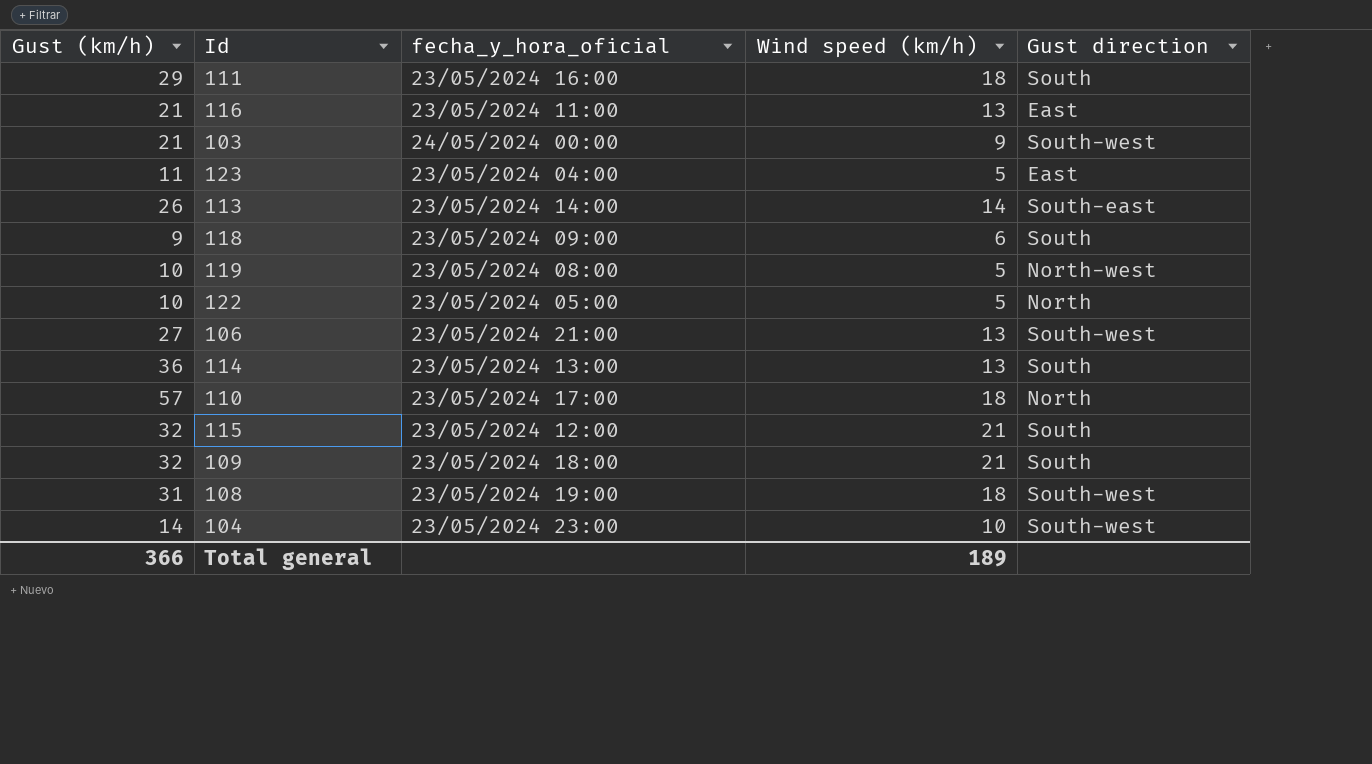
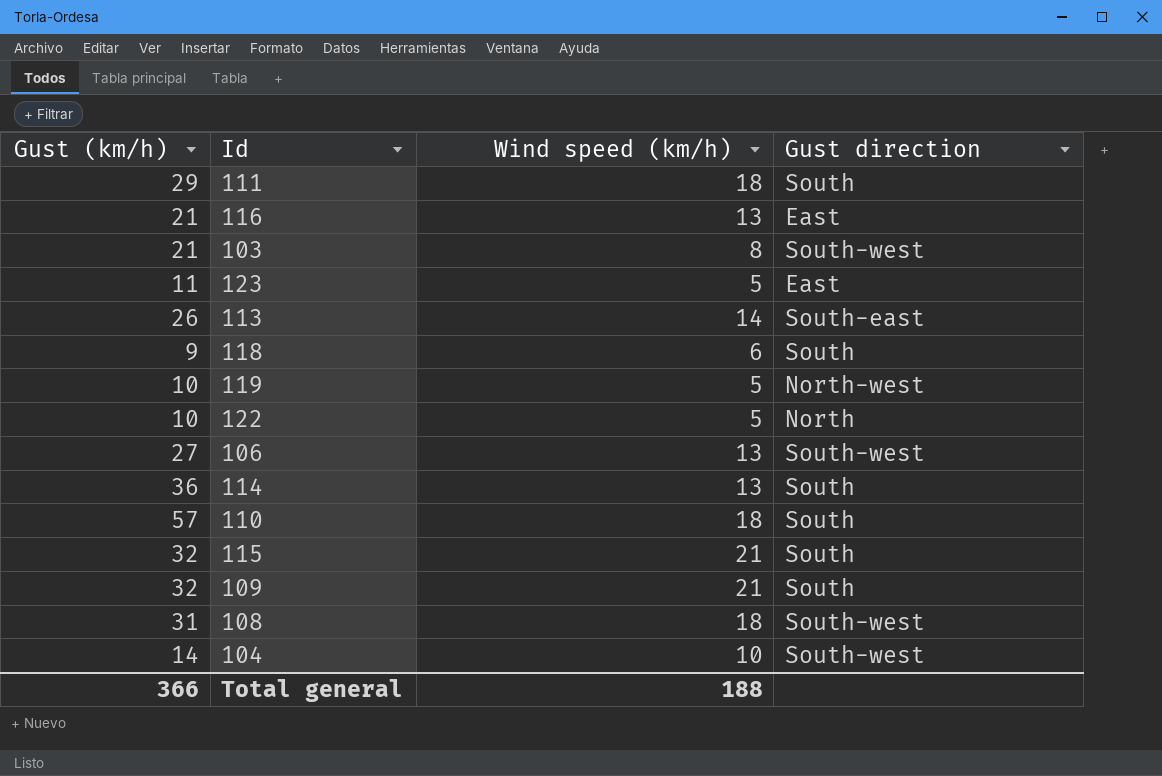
column fecha_y_hora_oficial | position: 3 -> none
103 | Wind speed (km/h): 9 -> 8
110 | Gust direction: North -> South
Total general | Wind speed (km/h): 189 -> 188

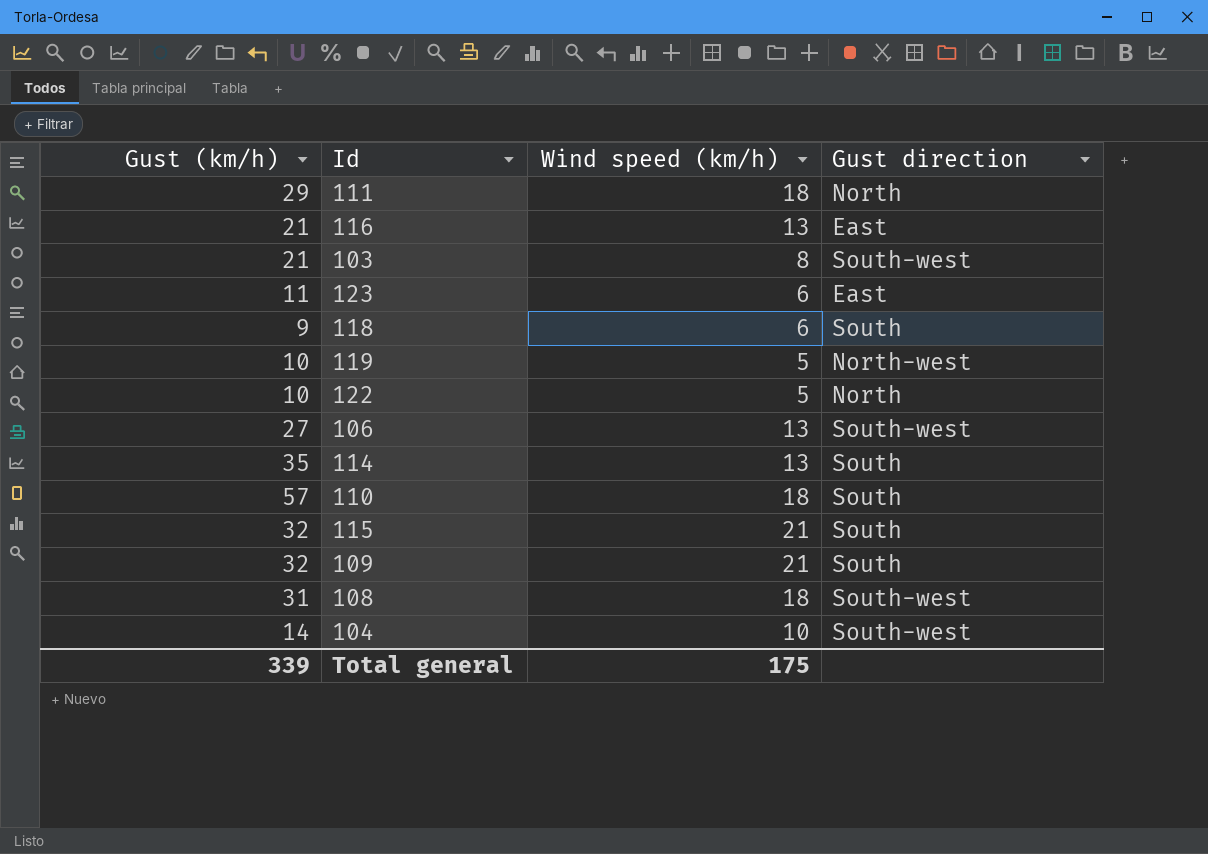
row 113: 26 | 14 | South-east -> none
111 | Gust direction: South -> North
123 | Wind speed (km/h): 5 -> 6
114 | Gust (km/h): 36 -> 35
Total general | Gust (km/h): 366 -> 339
Total general | Wind speed (km/h): 188 -> 175

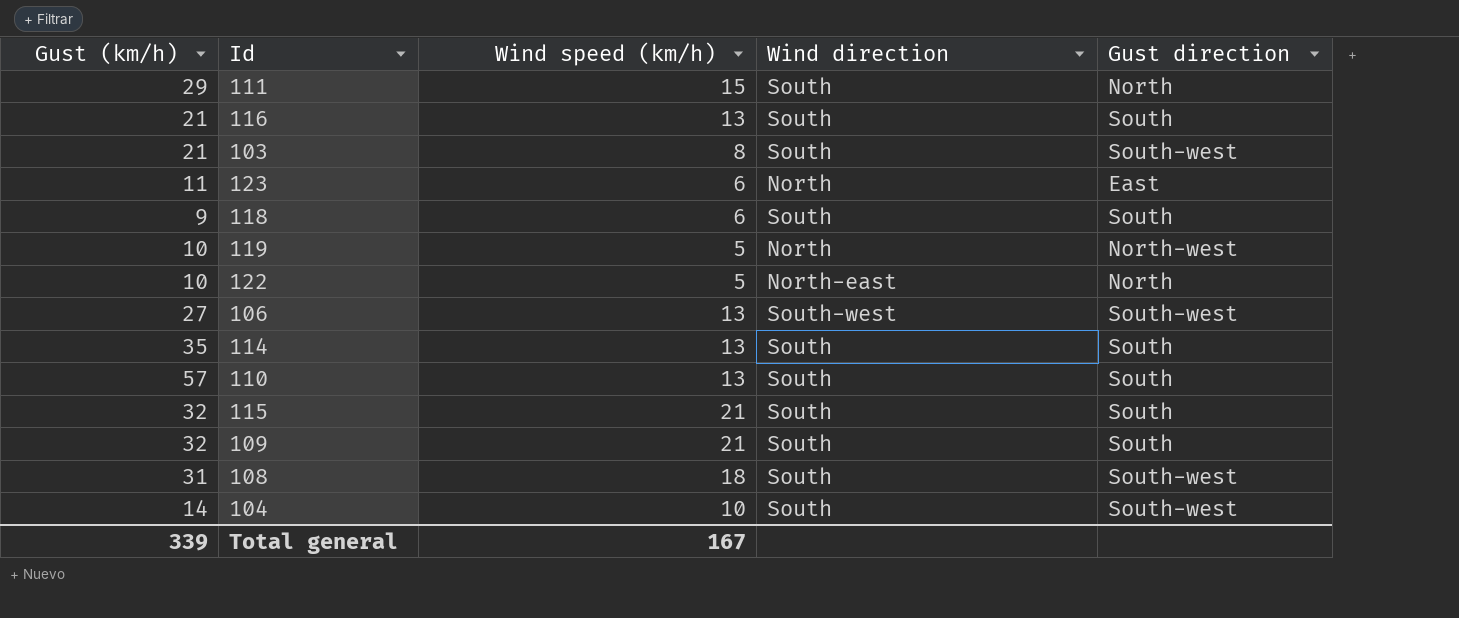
column Wind direction | position: none -> 4
111 | Wind speed (km/h): 18 -> 15
116 | Gust direction: East -> South
110 | Wind speed (km/h): 18 -> 13
Total general | Wind speed (km/h): 175 -> 167

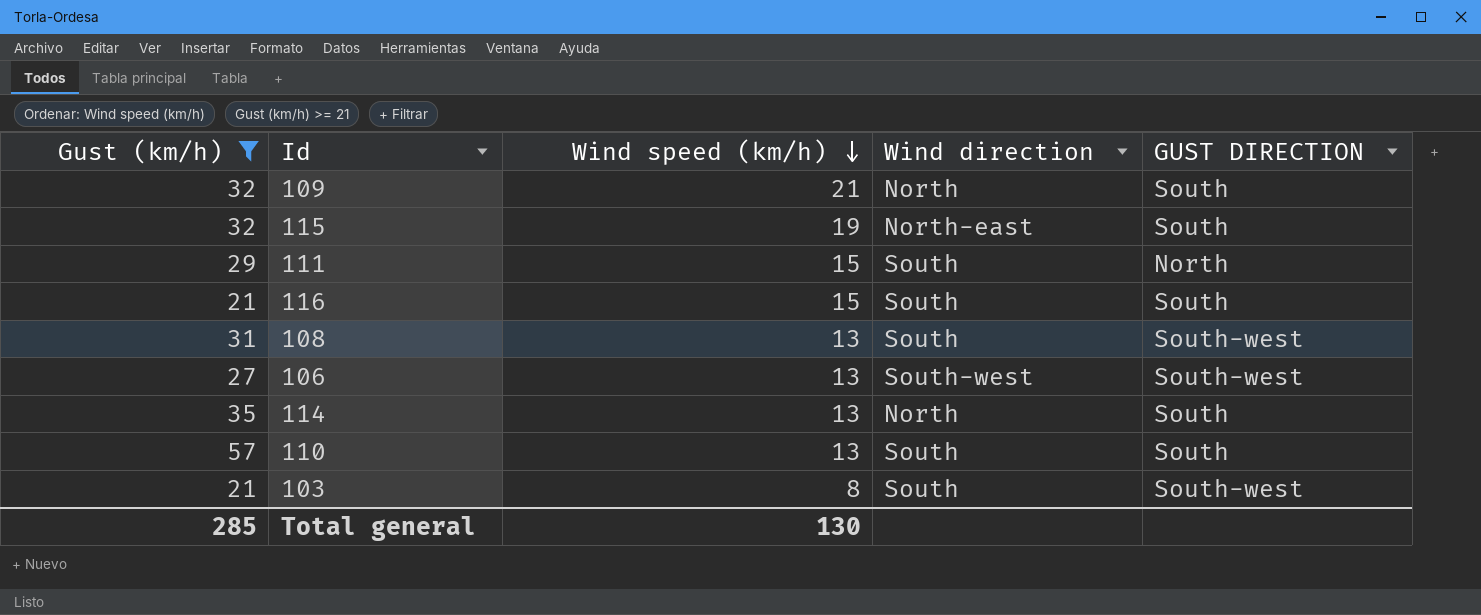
filter: none -> Gust (km/h) >= 21
row order: none -> Wind speed (km/h) descending
column name: Gust direction -> GUST DIRECTION
109 | Wind direction: South -> North
115 | Wind speed (km/h): 21 -> 19
115 | Wind direction: South -> North-east
116 | Wind speed (km/h): 13 -> 15
108 | Wind speed (km/h): 18 -> 13
114 | Wind direction: South -> North
Total general | Gust (km/h): 339 -> 285
Total general | Wind speed (km/h): 167 -> 130

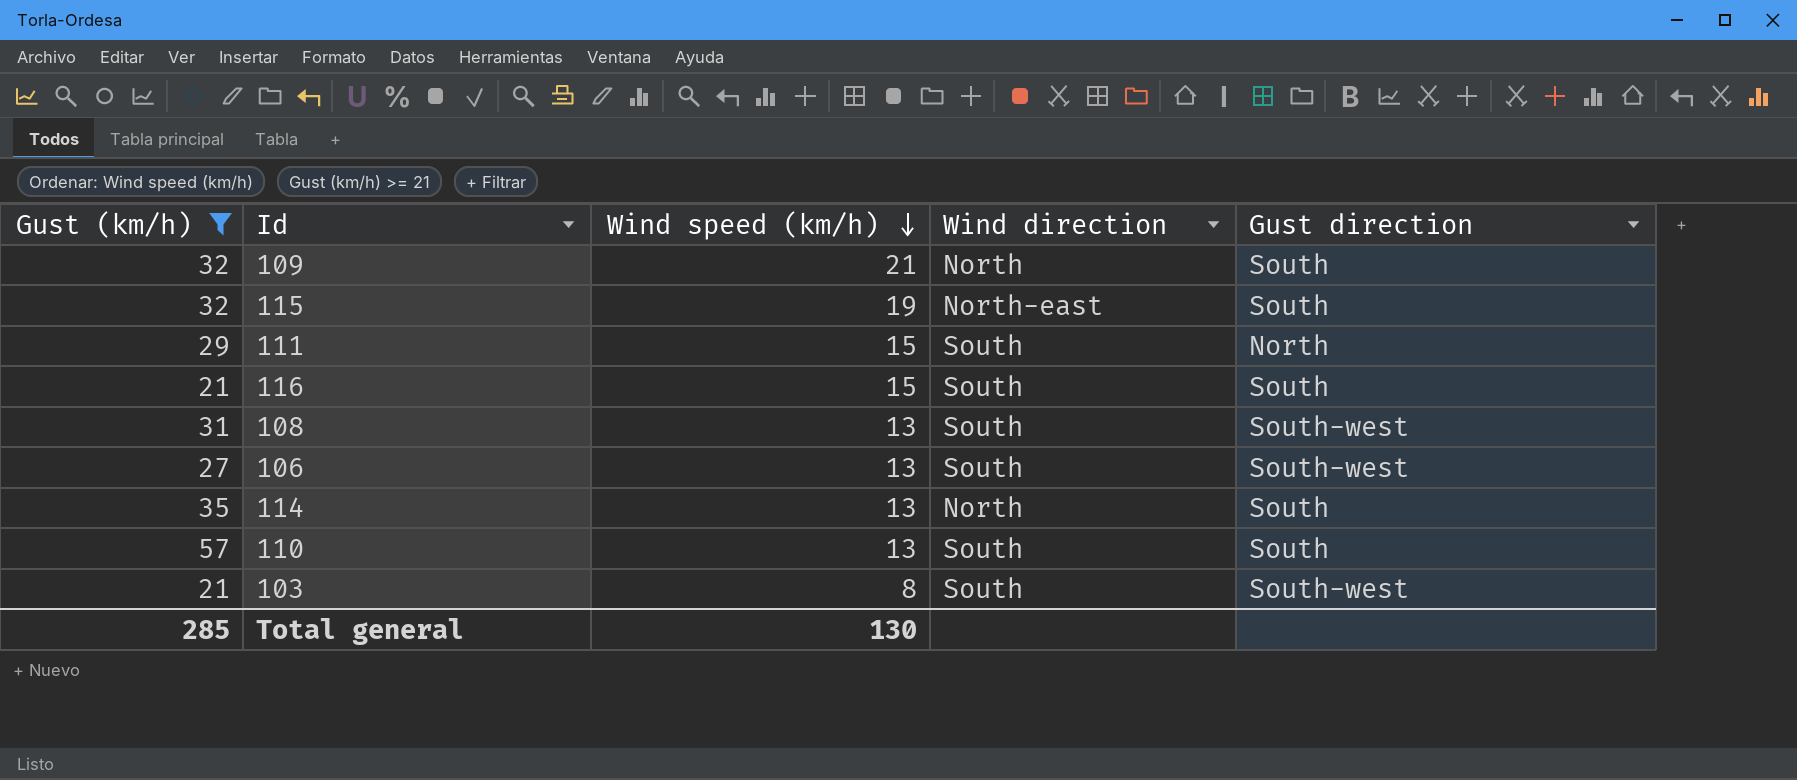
column name: GUST DIRECTION -> Gust direction
106 | Wind direction: South-west -> South

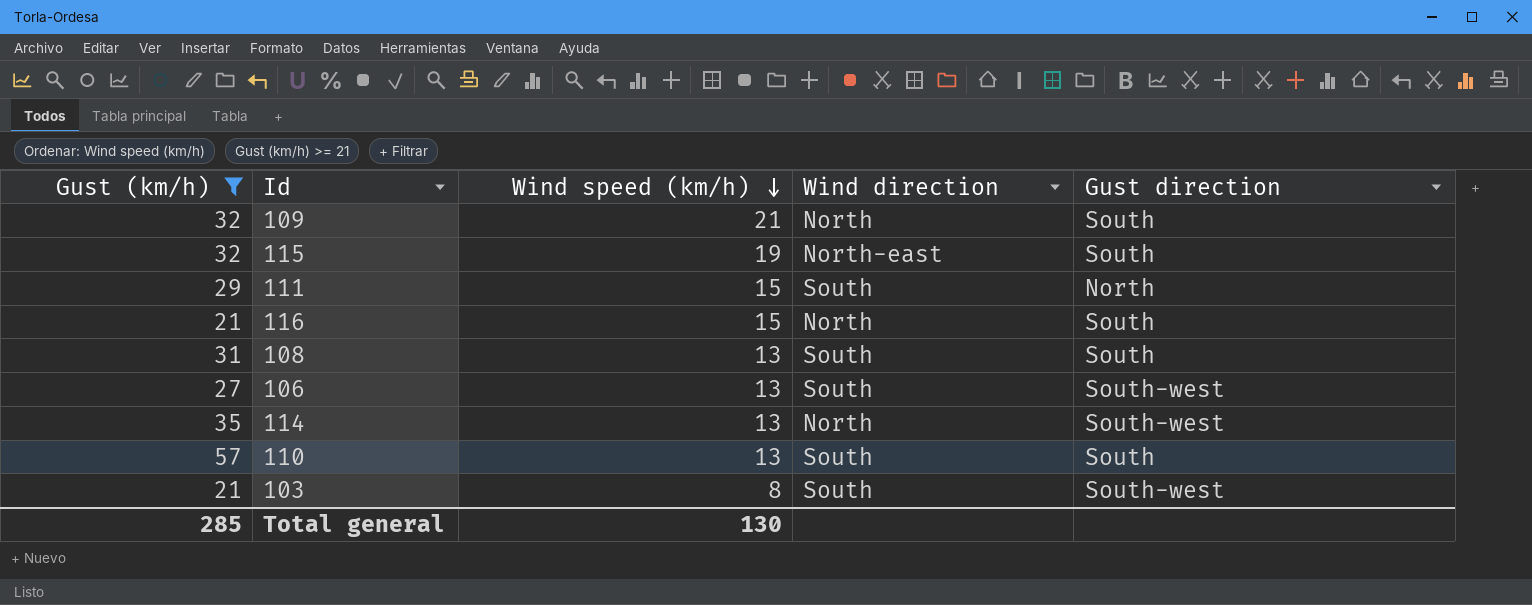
116 | Wind direction: South -> North
108 | Gust direction: South-west -> South
114 | Gust direction: South -> South-west

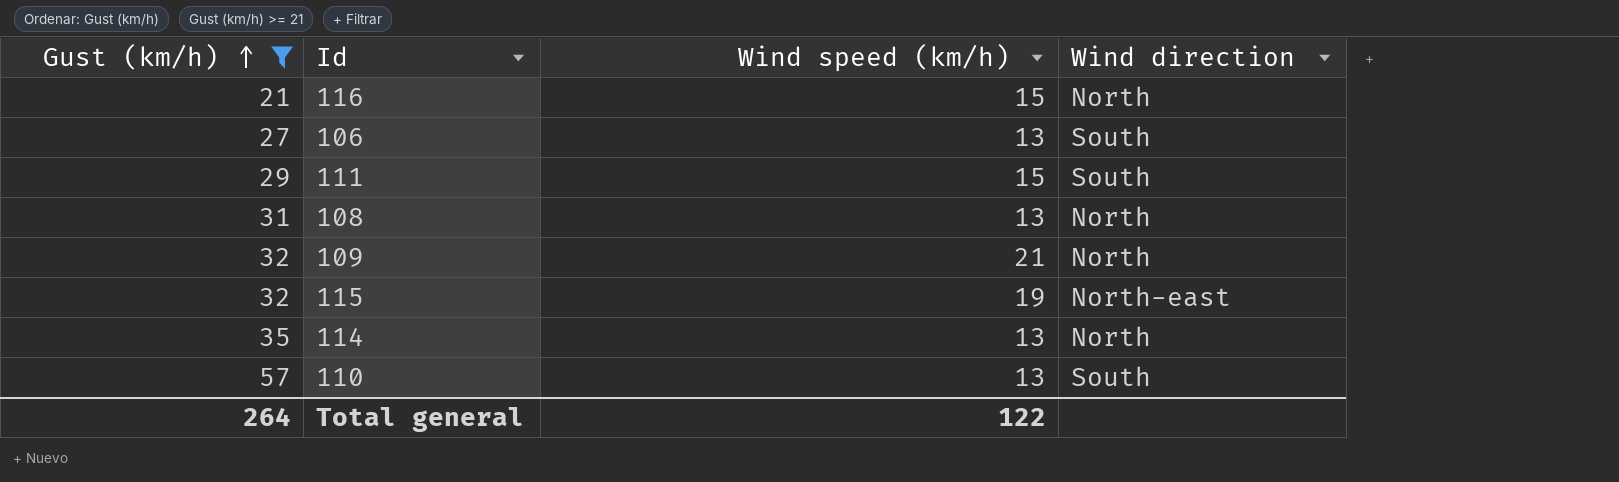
row order: Wind speed (km/h) descending -> Gust (km/h) ascending
column Gust direction | position: 5 -> none
row 103: 21 | 8 | South | South-west -> none
108 | Wind direction: South -> North
Total general | Gust (km/h): 285 -> 264
Total general | Wind speed (km/h): 130 -> 122

